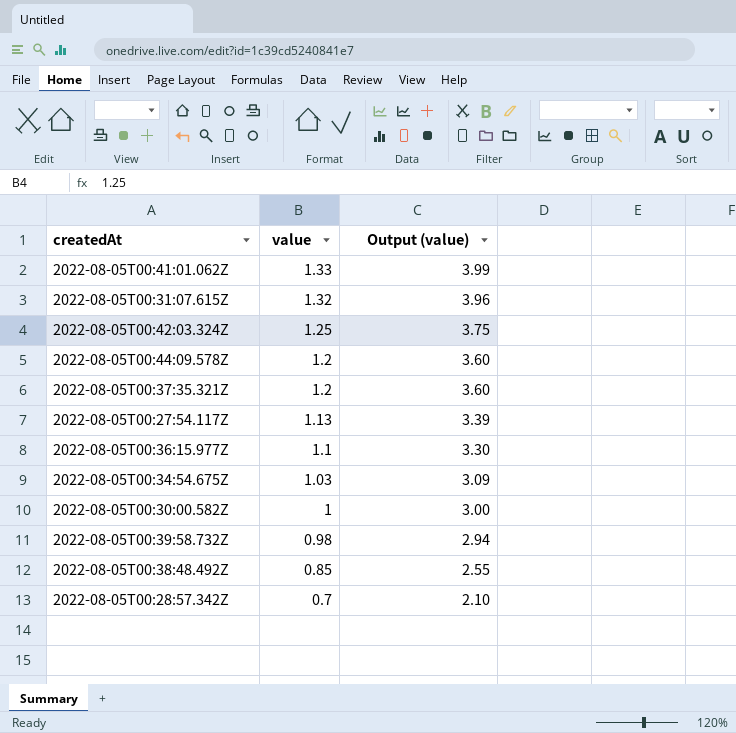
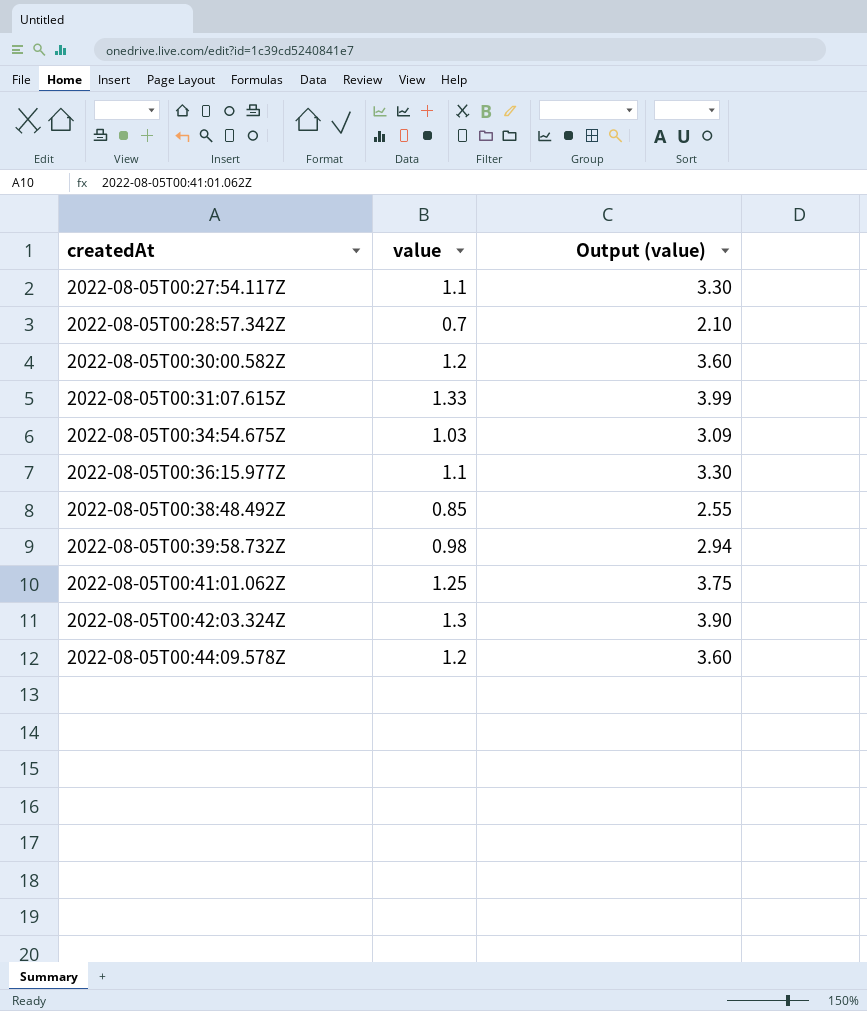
row order: value descending -> createdAt ascending
row 2022-08-05T00:37:35.321Z: 1.2 | 3.60 -> none
2022-08-05T00:27:54.117Z | value: 1.13 -> 1.1
2022-08-05T00:27:54.117Z | Output (value): 3.39 -> 3.30
2022-08-05T00:30:00.582Z | value: 1 -> 1.2
2022-08-05T00:30:00.582Z | Output (value): 3.00 -> 3.60
2022-08-05T00:31:07.615Z | value: 1.32 -> 1.33
2022-08-05T00:31:07.615Z | Output (value): 3.96 -> 3.99
2022-08-05T00:41:01.062Z | value: 1.33 -> 1.25
2022-08-05T00:41:01.062Z | Output (value): 3.99 -> 3.75
2022-08-05T00:42:03.324Z | value: 1.25 -> 1.3
2022-08-05T00:42:03.324Z | Output (value): 3.75 -> 3.90

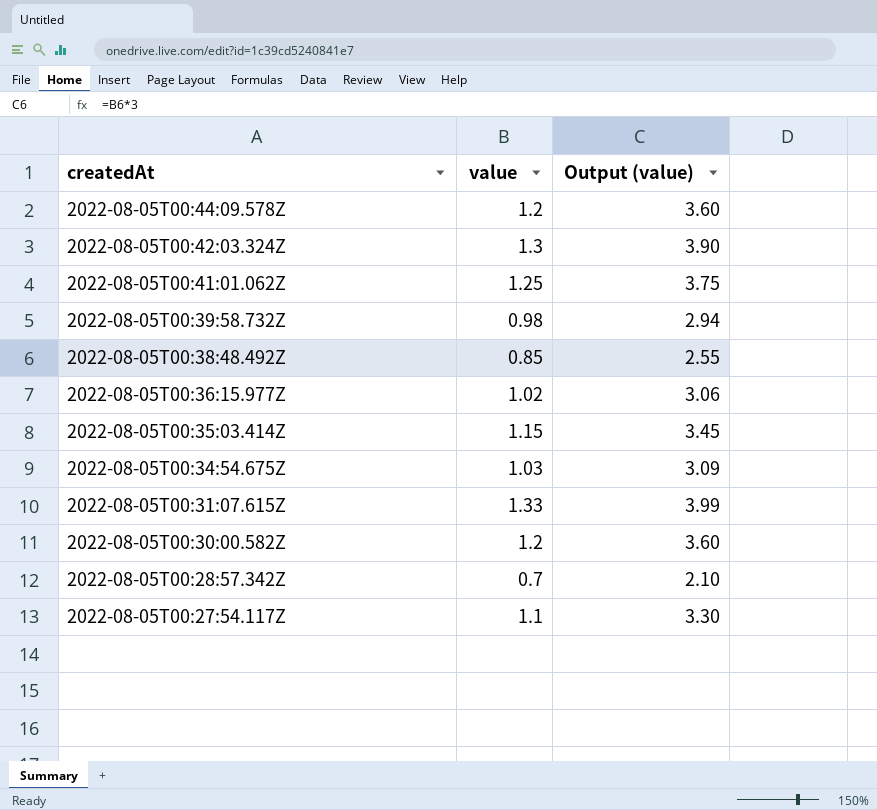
row order: createdAt ascending -> createdAt descending
2022-08-05T00:36:15.977Z | value: 1.1 -> 1.02
2022-08-05T00:36:15.977Z | Output (value): 3.30 -> 3.06
row 2022-08-05T00:35:03.414Z: none -> 1.15 | 3.45

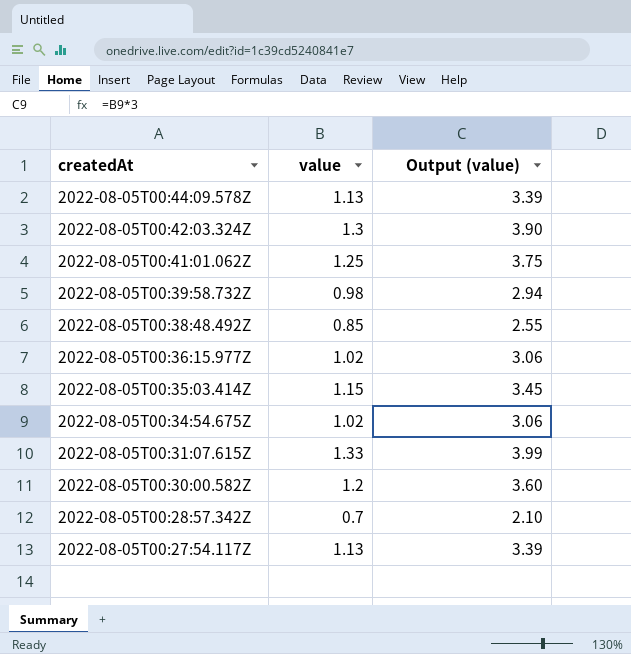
2022-08-05T00:44:09.578Z | value: 1.2 -> 1.13
2022-08-05T00:44:09.578Z | Output (value): 3.60 -> 3.39
2022-08-05T00:34:54.675Z | value: 1.03 -> 1.02
2022-08-05T00:34:54.675Z | Output (value): 3.09 -> 3.06
2022-08-05T00:27:54.117Z | value: 1.1 -> 1.13
2022-08-05T00:27:54.117Z | Output (value): 3.30 -> 3.39

